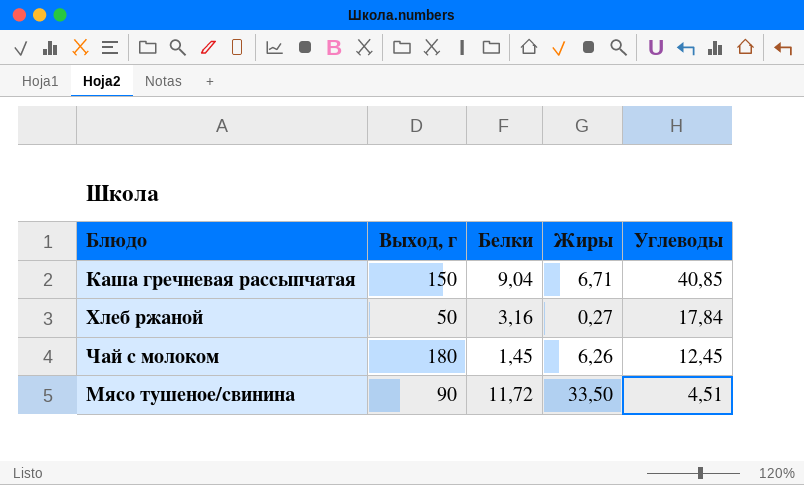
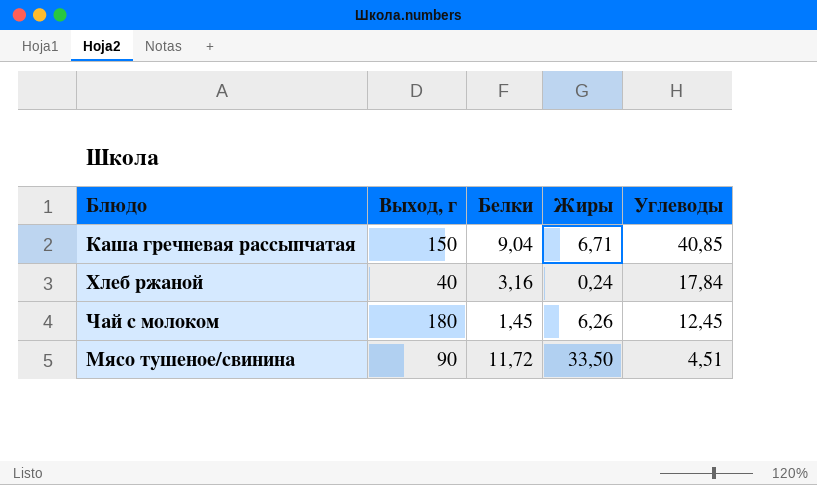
Хлеб ржаной | Выход, г: 50 -> 40
Хлеб ржаной | Жиры: 0,27 -> 0,24

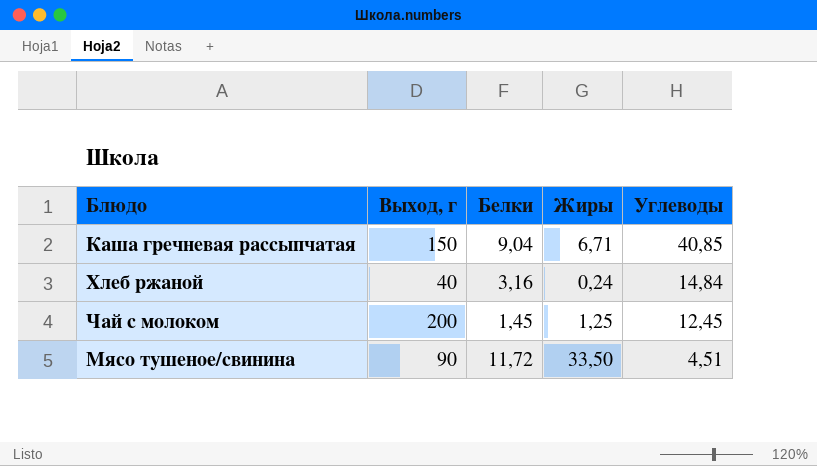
Хлеб ржаной | Углеводы: 17,84 -> 14,84
Чай с молоком | Выход, г: 180 -> 200
Чай с молоком | Жиры: 6,26 -> 1,25

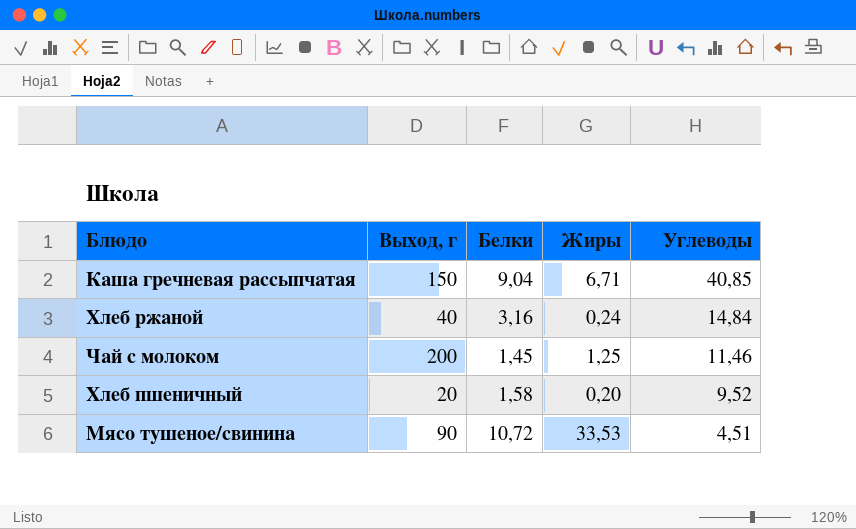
Чай с молоком | Углеводы: 12,45 -> 11,46
row Хлеб пшеничный: none -> 20 | 1,58 | 0,20 | 9,52
Мясо тушеное/свинина | Белки: 11,72 -> 10,72
Мясо тушеное/свинина | Жиры: 33,50 -> 33,53

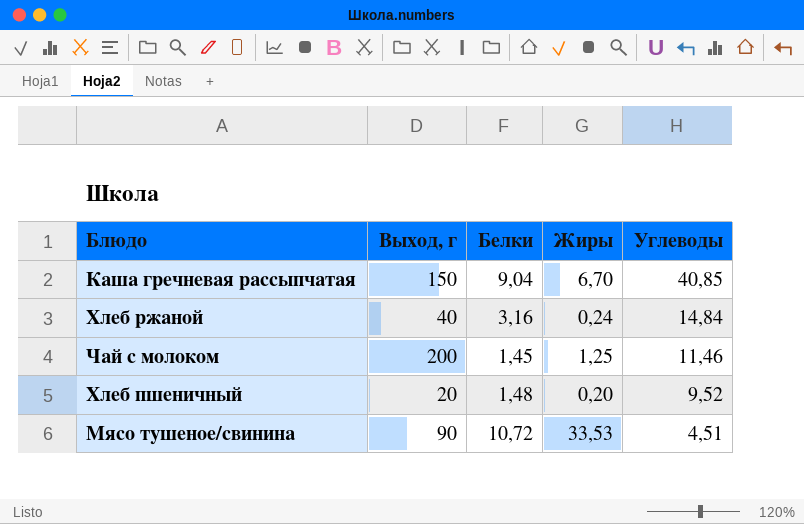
Каша гречневая рассыпчатая | Жиры: 6,71 -> 6,70
Хлеб пшеничный | Белки: 1,58 -> 1,48

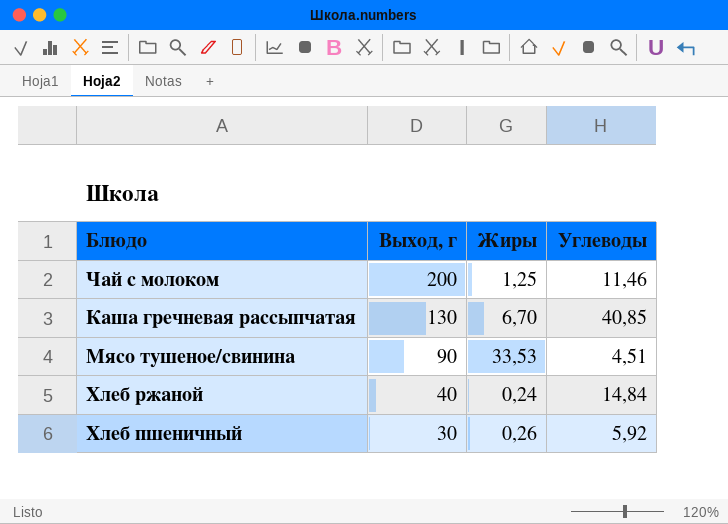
row order: Углеводы descending -> Выход, г descending
column Белки | position: 3 -> none
Каша гречневая рассыпчатая | Выход, г: 150 -> 130
Хлеб пшеничный | Выход, г: 20 -> 30
Хлеб пшеничный | Жиры: 0,20 -> 0,26
Хлеб пшеничный | Углеводы: 9,52 -> 5,92

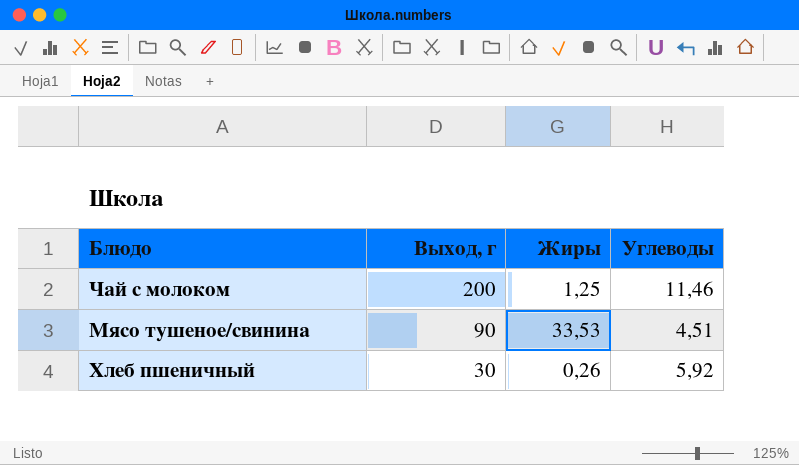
row Каша гречневая рассыпчатая: 130 | 6,70 | 40,85 -> none
row Хлеб ржаной: 40 | 0,24 | 14,84 -> none

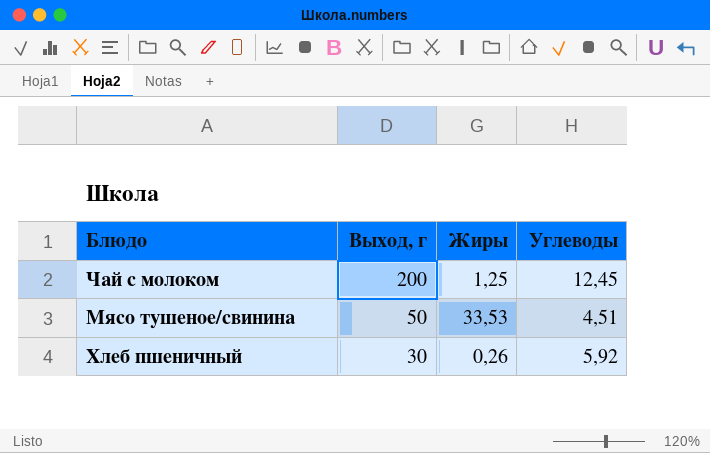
Чай с молоком | Углеводы: 11,46 -> 12,45
Мясо тушеное/свинина | Выход, г: 90 -> 50

